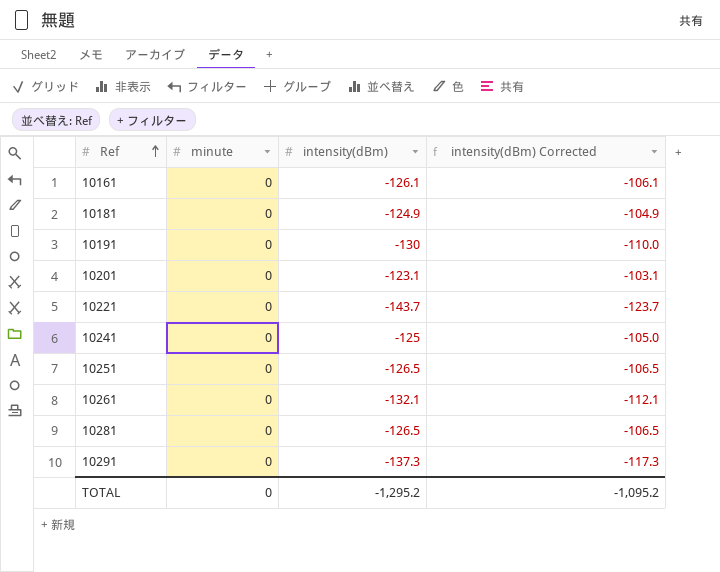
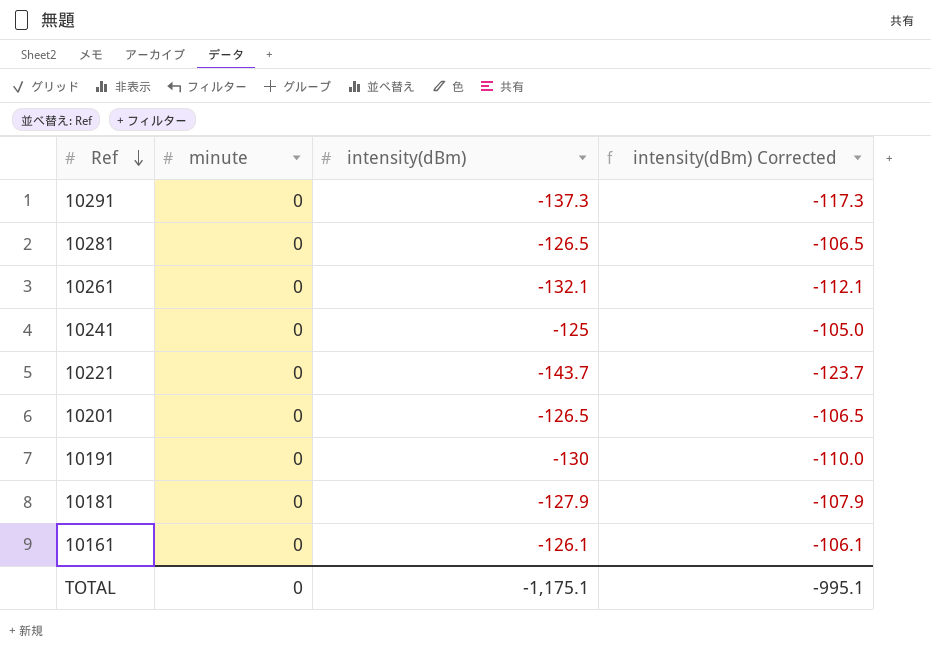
row order: Ref ascending -> Ref descending
row 10251: 0 | -126.5 | -106.5 -> none
10201 | intensity(dBm): -123.1 -> -126.5
10201 | intensity(dBm) Corrected: -103.1 -> -106.5
10181 | intensity(dBm): -124.9 -> -127.9
10181 | intensity(dBm) Corrected: -104.9 -> -107.9
TOTAL | intensity(dBm): -1,295.2 -> -1,175.1
TOTAL | intensity(dBm) Corrected: -1,095.2 -> -995.1

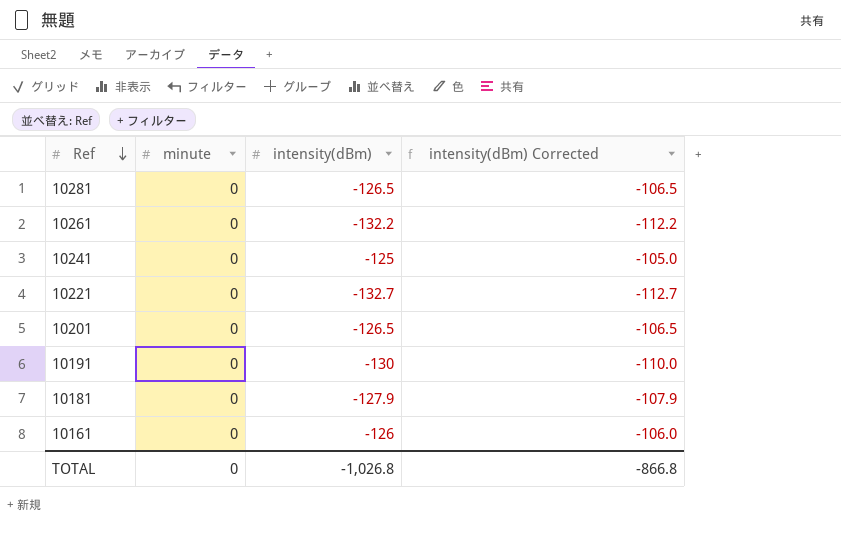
row 10291: 0 | -137.3 | -117.3 -> none
10261 | intensity(dBm): -132.1 -> -132.2
10261 | intensity(dBm) Corrected: -112.1 -> -112.2
10221 | intensity(dBm): -143.7 -> -132.7
10221 | intensity(dBm) Corrected: -123.7 -> -112.7
10161 | intensity(dBm): -126.1 -> -126
10161 | intensity(dBm) Corrected: -106.1 -> -106.0
TOTAL | intensity(dBm): -1,175.1 -> -1,026.8
TOTAL | intensity(dBm) Corrected: -995.1 -> -866.8

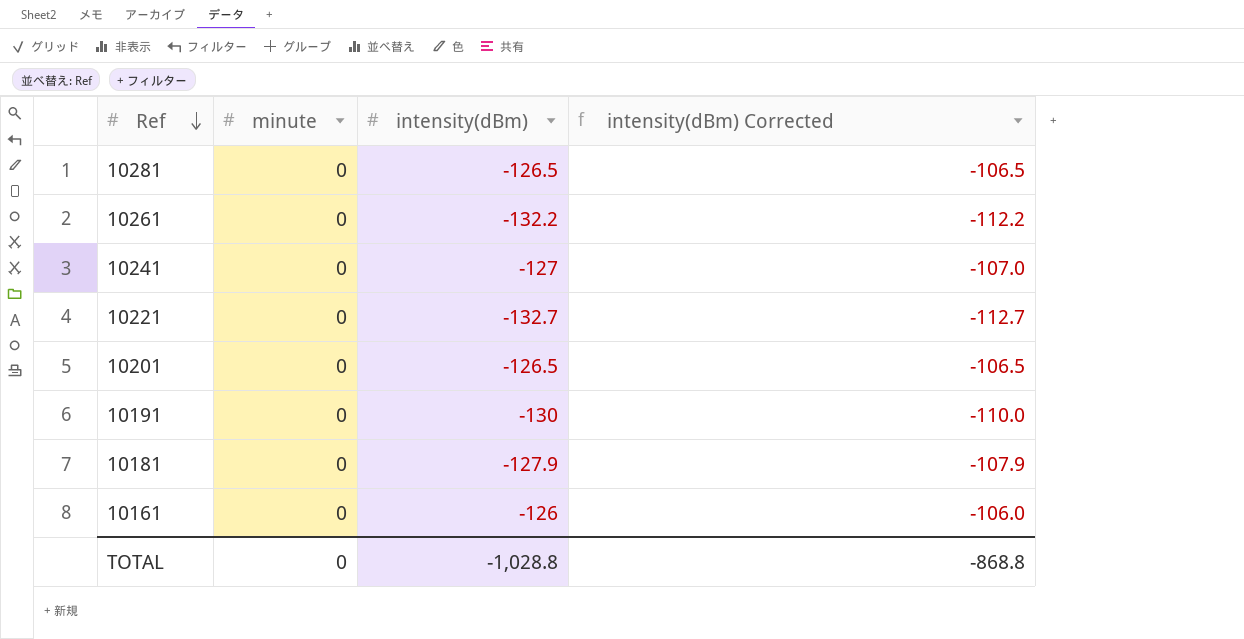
10241 | intensity(dBm): -125 -> -127
10241 | intensity(dBm) Corrected: -105.0 -> -107.0
TOTAL | intensity(dBm): -1,026.8 -> -1,028.8
TOTAL | intensity(dBm) Corrected: -866.8 -> -868.8

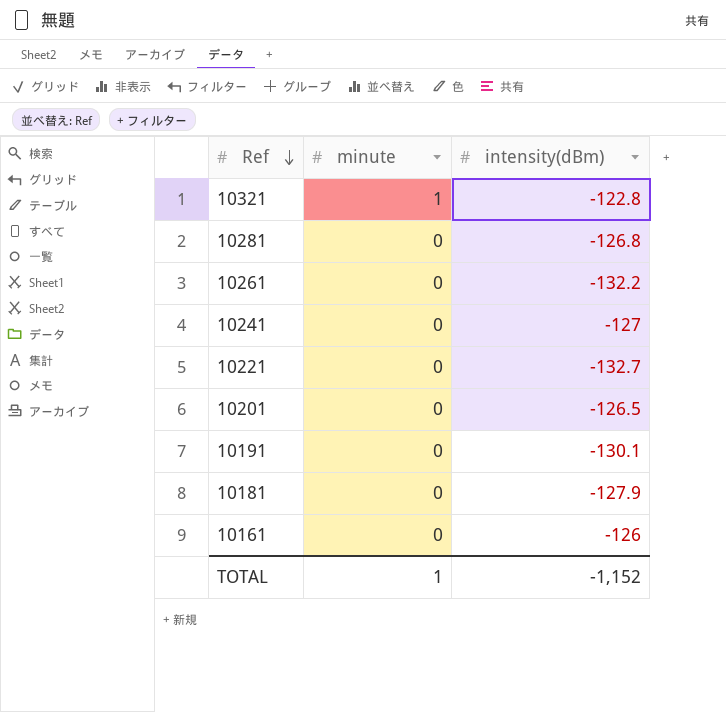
column intensity(dBm) Corrected | formula: [intensity(dBm)] + 20 -> none
row 10321: none -> 1 | -122.8
10281 | intensity(dBm): -126.5 -> -126.8
10191 | intensity(dBm): -130 -> -130.1
TOTAL | minute: 0 -> 1
TOTAL | intensity(dBm): -1,028.8 -> -1,152

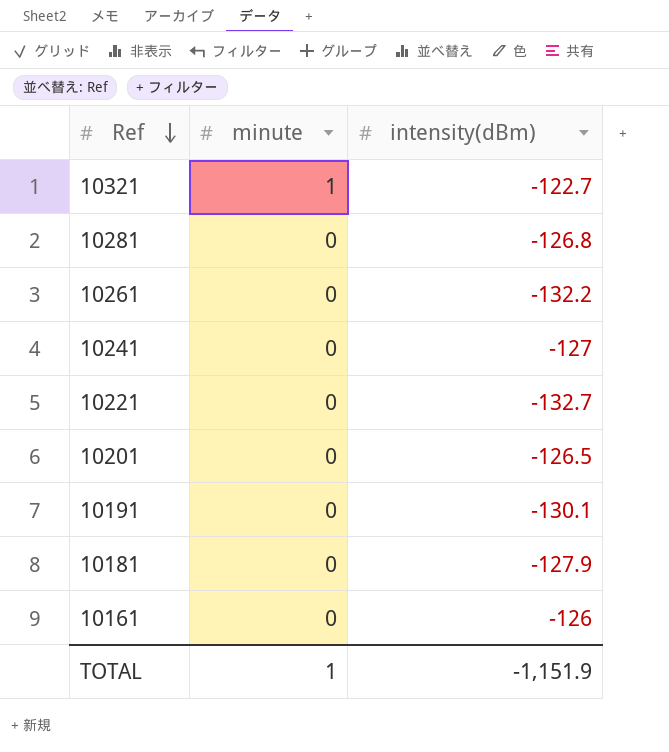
10321 | intensity(dBm): -122.8 -> -122.7
TOTAL | intensity(dBm): -1,152 -> -1,151.9

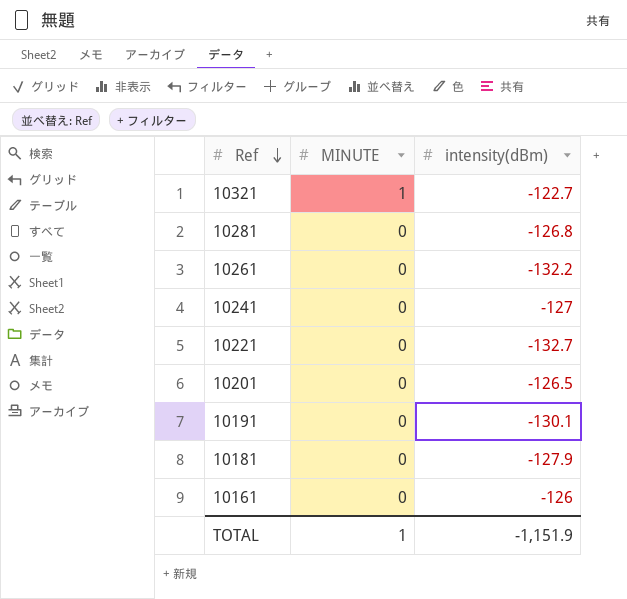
column name: minute -> MINUTE

